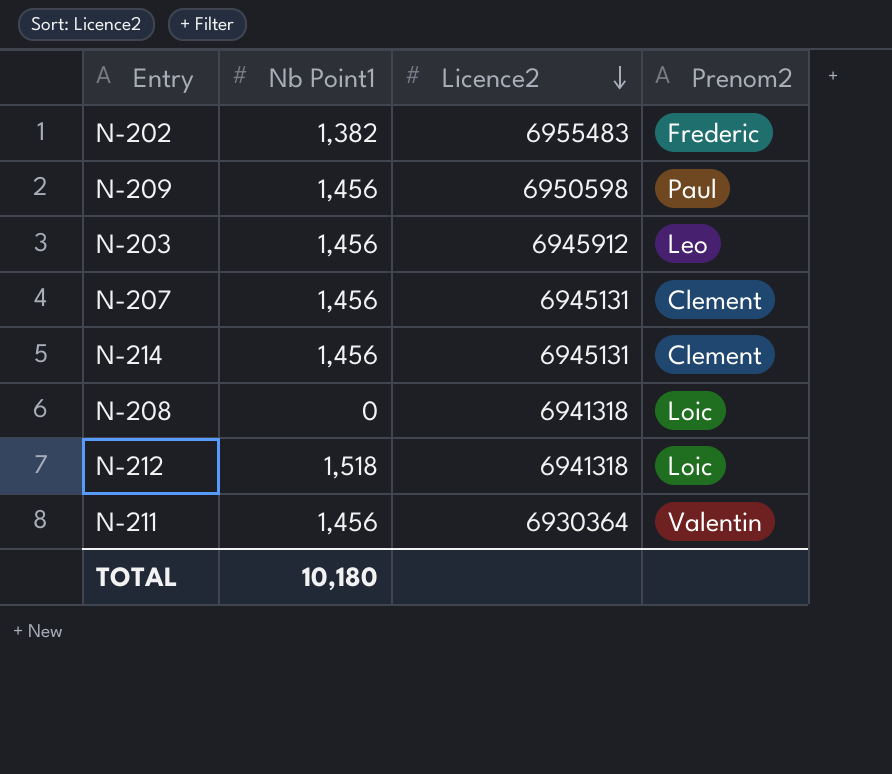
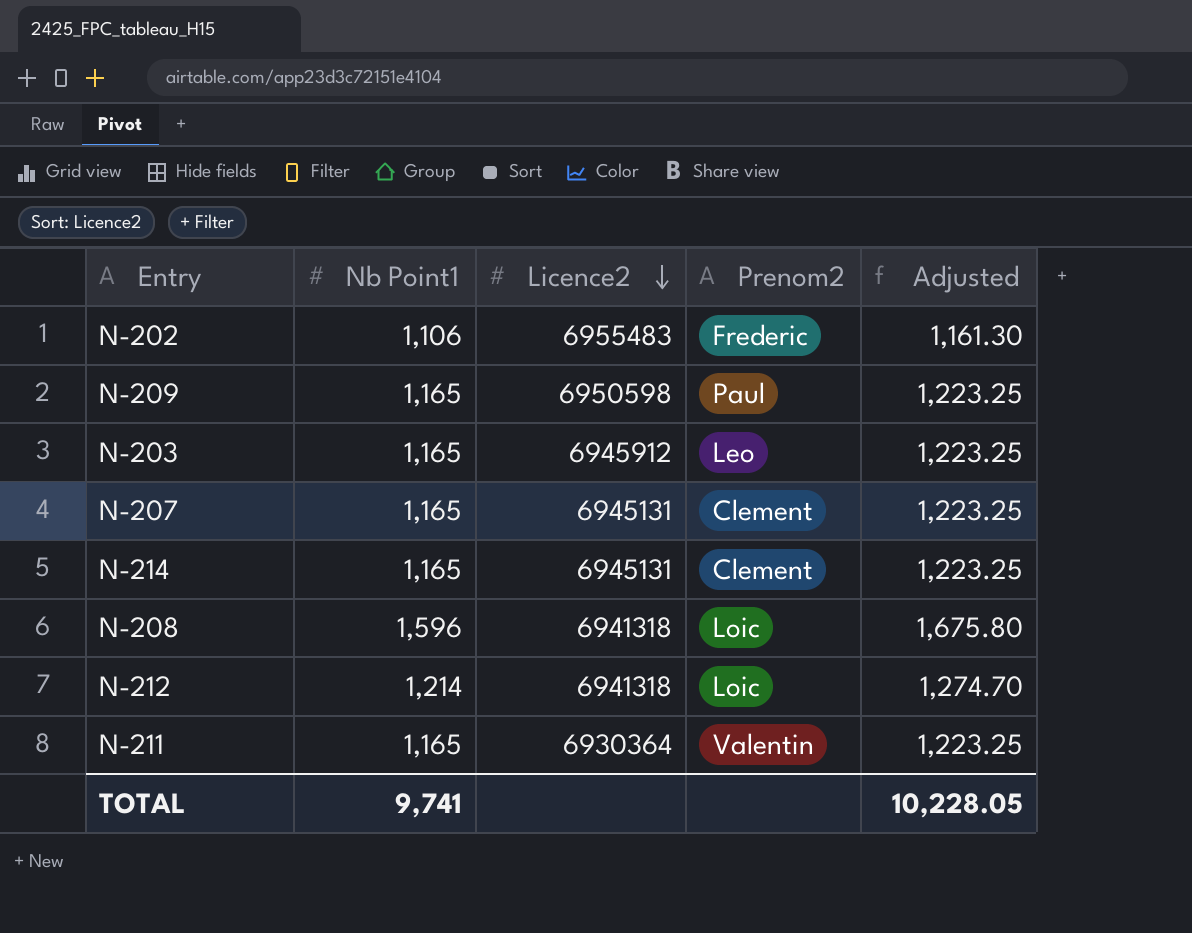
column Adjusted | formula: none -> [Nb Point1] * 1.05
N-202 | Nb Point1: 1,382 -> 1,106
N-209 | Nb Point1: 1,456 -> 1,165
N-203 | Nb Point1: 1,456 -> 1,165
N-207 | Nb Point1: 1,456 -> 1,165
N-214 | Nb Point1: 1,456 -> 1,165
N-208 | Nb Point1: 0 -> 1,596
N-212 | Nb Point1: 1,518 -> 1,214
N-211 | Nb Point1: 1,456 -> 1,165
TOTAL | Nb Point1: 10,180 -> 9,741

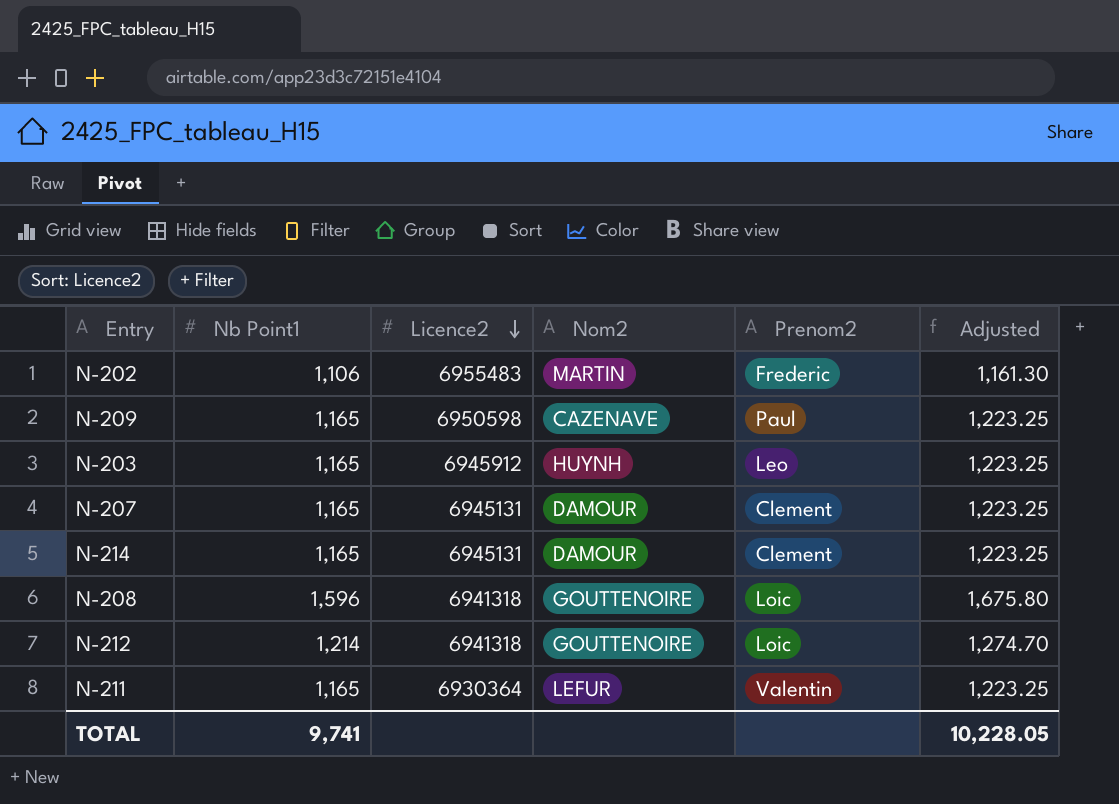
column Nom2 | position: none -> 4

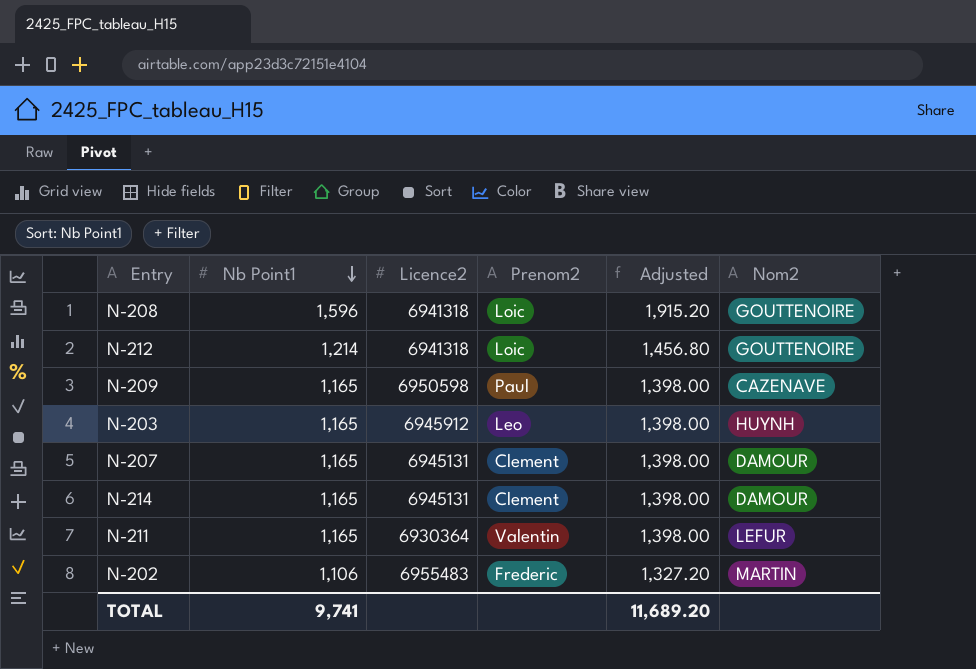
row order: Licence2 descending -> Nb Point1 descending
column Adjusted | formula: [Nb Point1] * 1.05 -> [Nb Point1] * 1.2
column Nom2 | position: 4 -> 6
TOTAL | Adjusted: 10,228.05 -> 11,689.20

